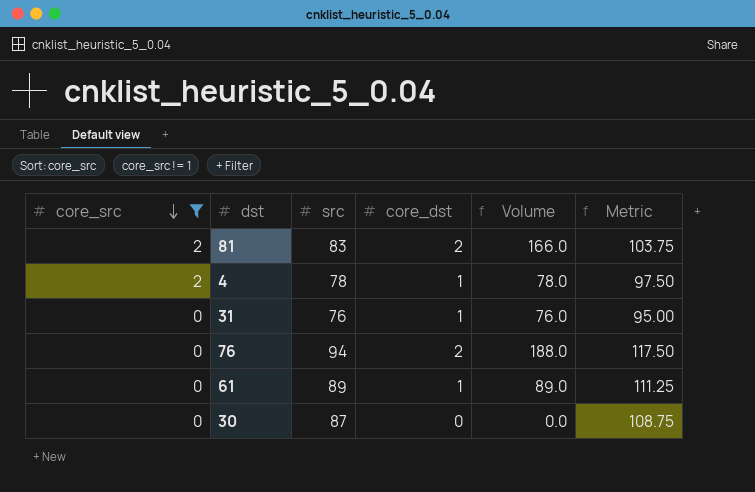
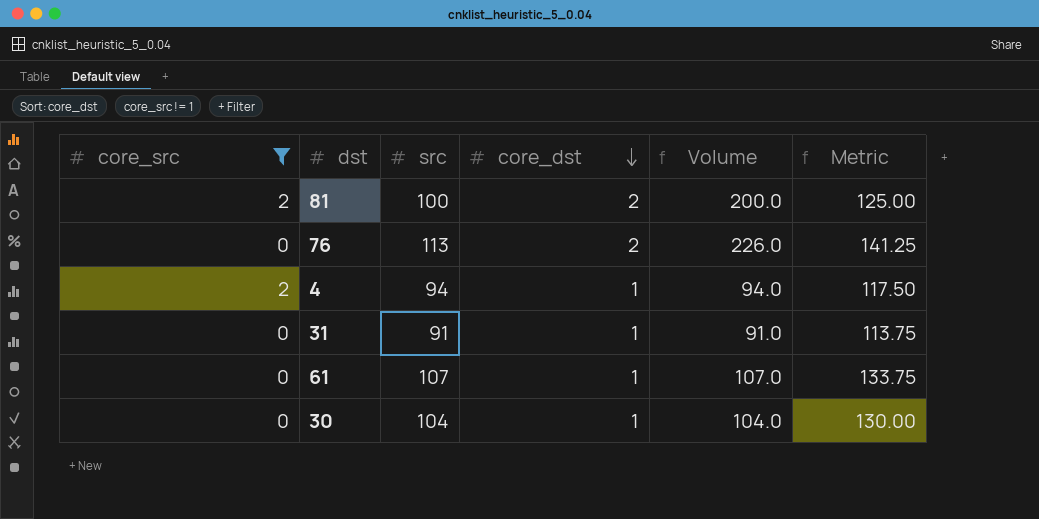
row order: core_src descending -> core_dst descending
81 | src: 83 -> 100
81 | Volume: 166.0 -> 200.0
81 | Metric: 103.75 -> 125.00
76 | src: 94 -> 113
76 | Volume: 188.0 -> 226.0
76 | Metric: 117.50 -> 141.25
4 | src: 78 -> 94
4 | Volume: 78.0 -> 94.0
4 | Metric: 97.50 -> 117.50
31 | src: 76 -> 91
31 | Volume: 76.0 -> 91.0
31 | Metric: 95.00 -> 113.75
61 | src: 89 -> 107
61 | Volume: 89.0 -> 107.0
61 | Metric: 111.25 -> 133.75
30 | src: 87 -> 104
30 | core_dst: 0 -> 1
30 | Volume: 0.0 -> 104.0
30 | Metric: 108.75 -> 130.00

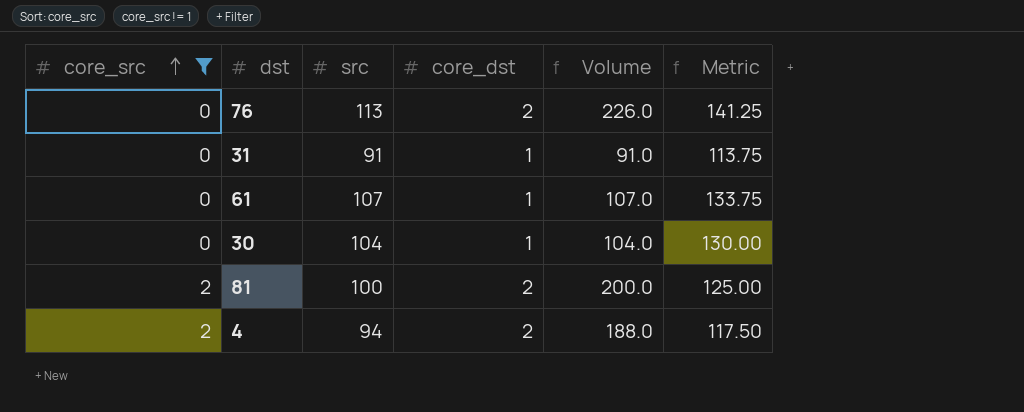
row order: core_dst descending -> core_src ascending
4 | core_dst: 1 -> 2
4 | Volume: 94.0 -> 188.0

